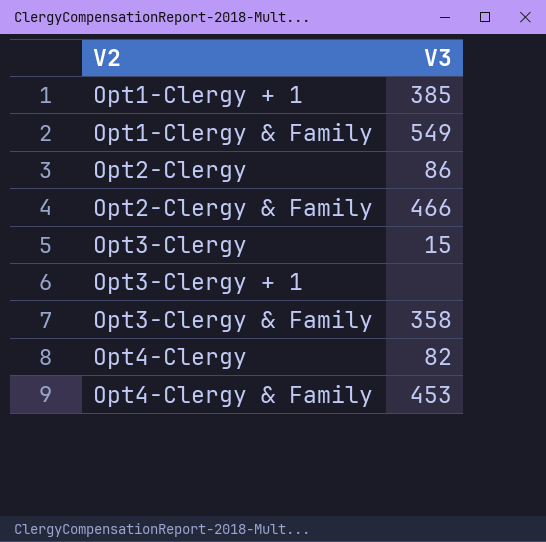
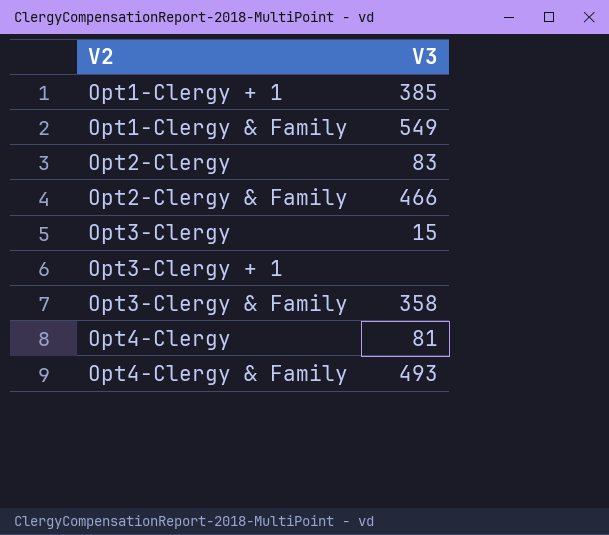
Opt2-Clergy | V3: 86 -> 83
Opt4-Clergy | V3: 82 -> 81
Opt4-Clergy & Family | V3: 453 -> 493

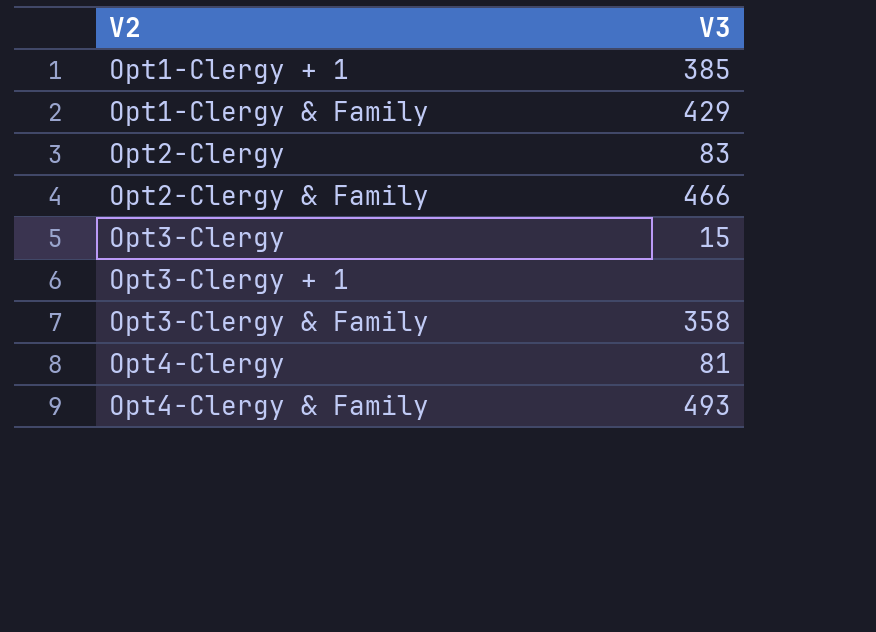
Opt1-Clergy & Family | V3: 549 -> 429

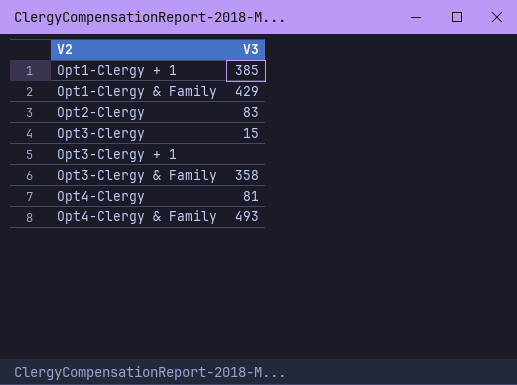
row Opt2-Clergy & Family: 466 -> none

